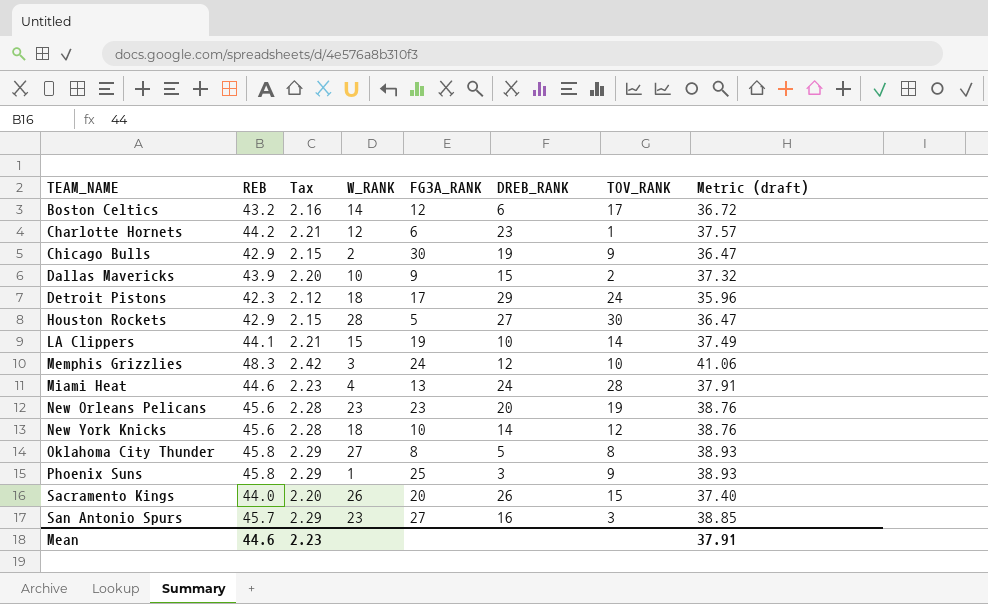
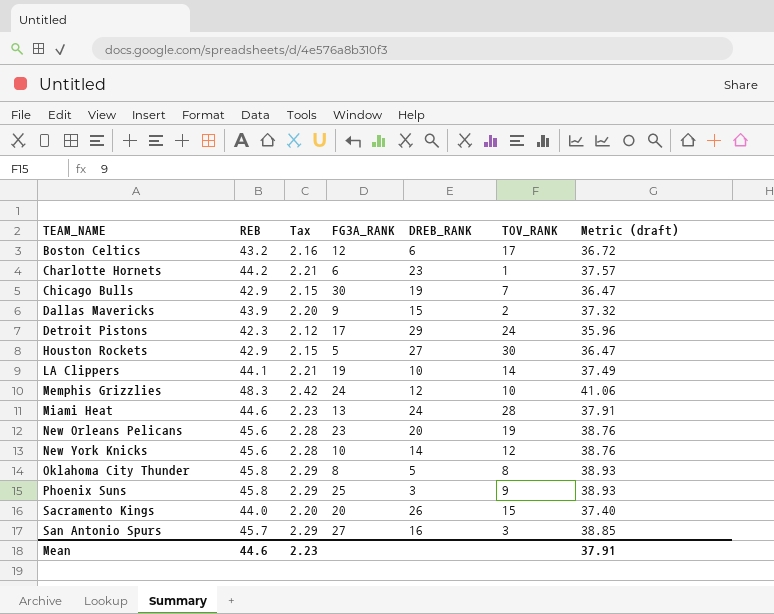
column W_RANK | position: 4 -> none
Chicago Bulls | TOV_RANK: 9 -> 7

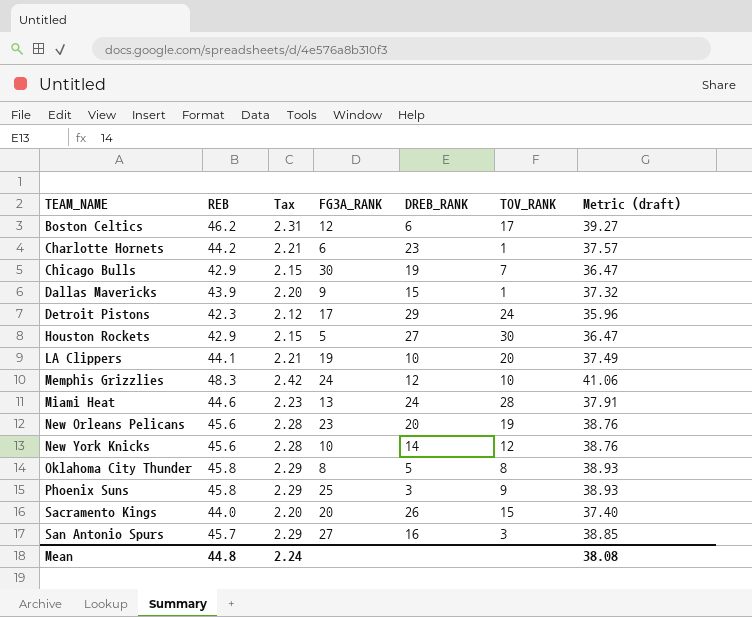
Boston Celtics | REB: 43.2 -> 46.2
Boston Celtics | Tax: 2.16 -> 2.31
Boston Celtics | Metric (draft): 36.72 -> 39.27
Dallas Mavericks | TOV_RANK: 2 -> 1
LA Clippers | TOV_RANK: 14 -> 20
Mean | REB: 44.6 -> 44.8
Mean | Tax: 2.23 -> 2.24
Mean | Metric (draft): 37.91 -> 38.08

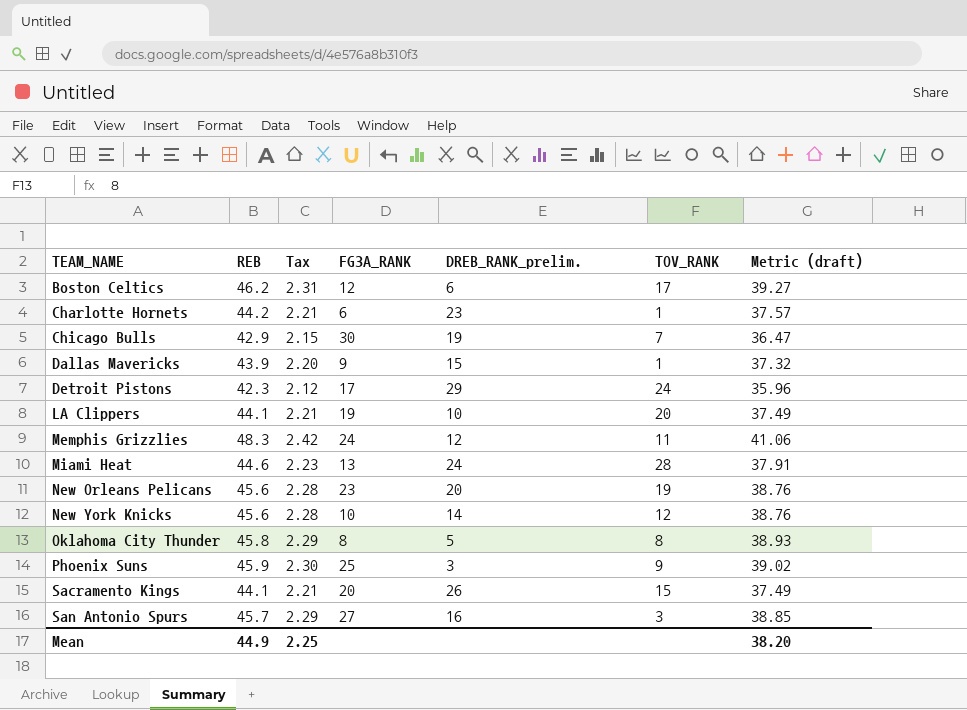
column name: DREB_RANK -> DREB_RANK_prelim.
row Houston Rockets: 42.9 | 2.15 | 5 | 27 | 30 | 36.47 -> none
Memphis Grizzlies | TOV_RANK: 10 -> 11
Phoenix Suns | REB: 45.8 -> 45.9
Phoenix Suns | Tax: 2.29 -> 2.30
Phoenix Suns | Metric (draft): 38.93 -> 39.02
Sacramento Kings | REB: 44.0 -> 44.1
Sacramento Kings | Tax: 2.20 -> 2.21
Sacramento Kings | Metric (draft): 37.40 -> 37.49
Mean | REB: 44.8 -> 44.9
Mean | Tax: 2.24 -> 2.25
Mean | Metric (draft): 38.08 -> 38.20

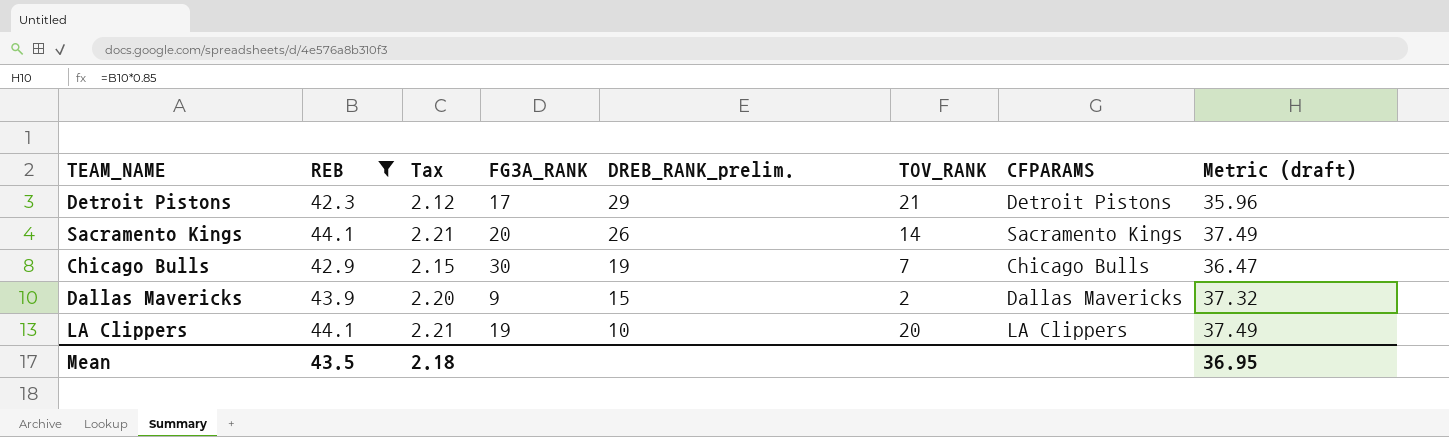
filter: none -> REB <= 44.1
row order: TEAM_NAME ascending -> DREB_RANK_prelim. descending
column CFPARAMS | position: none -> 7
Detroit Pistons | TOV_RANK: 24 -> 21
Sacramento Kings | TOV_RANK: 15 -> 14
Dallas Mavericks | TOV_RANK: 1 -> 2
Mean | REB: 44.9 -> 43.5
Mean | Tax: 2.25 -> 2.18
Mean | Metric (draft): 38.20 -> 36.95

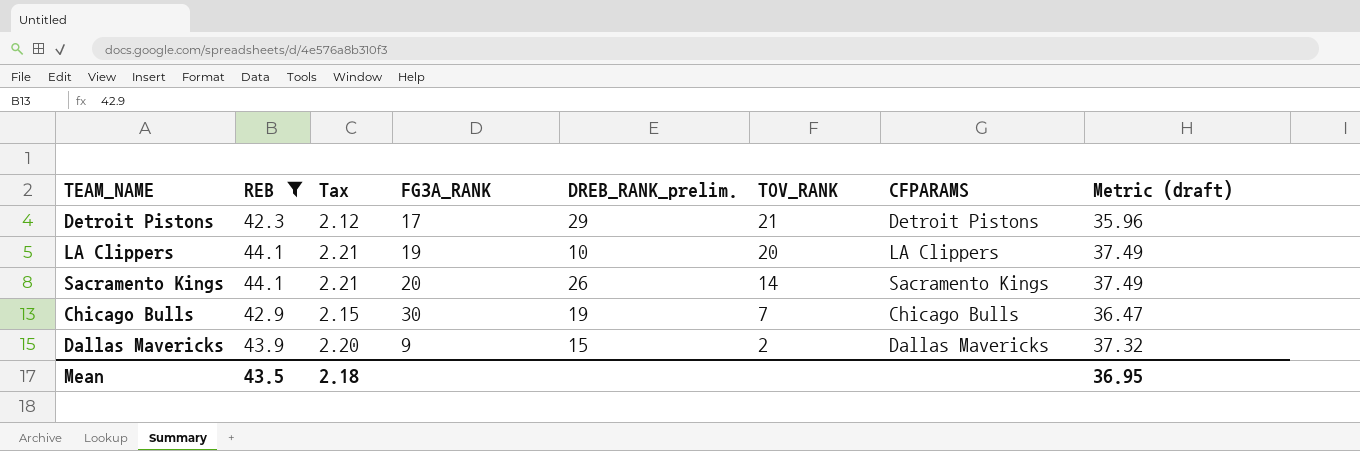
row order: DREB_RANK_prelim. descending -> TOV_RANK descending

